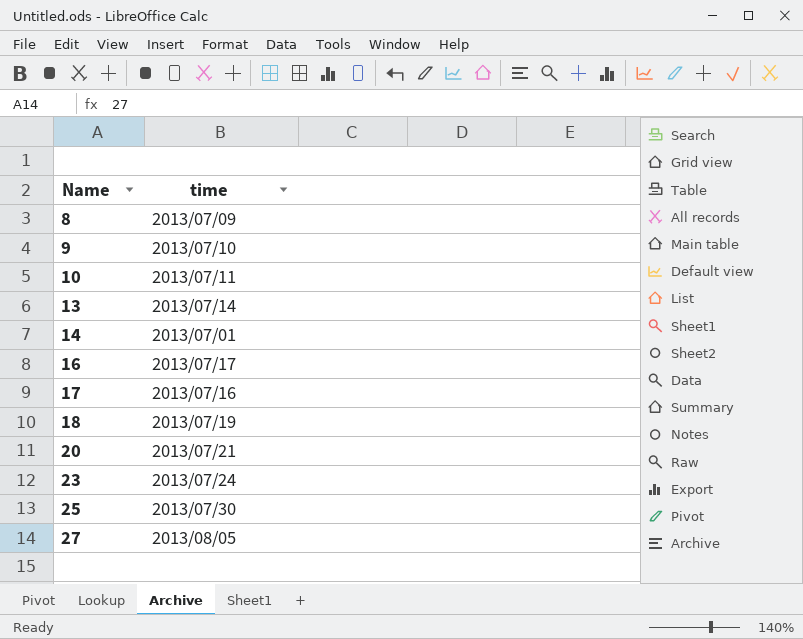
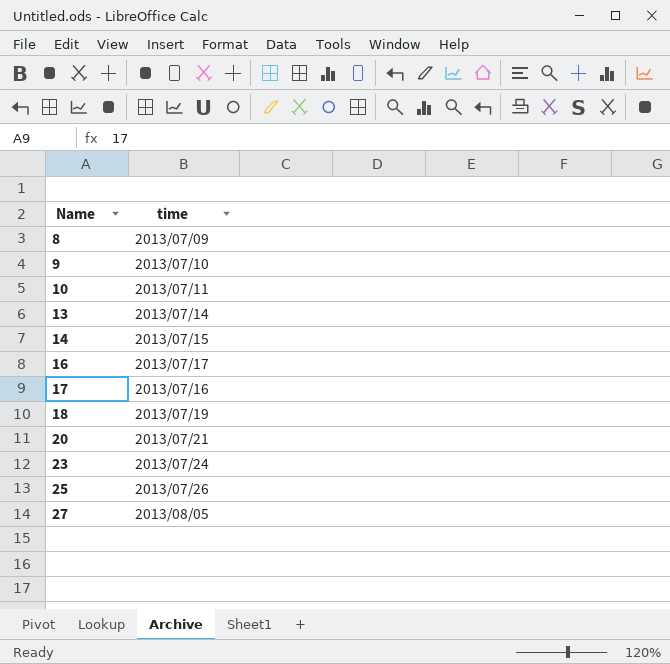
14 | time: 2013/07/01 -> 2013/07/15
25 | time: 2013/07/30 -> 2013/07/26

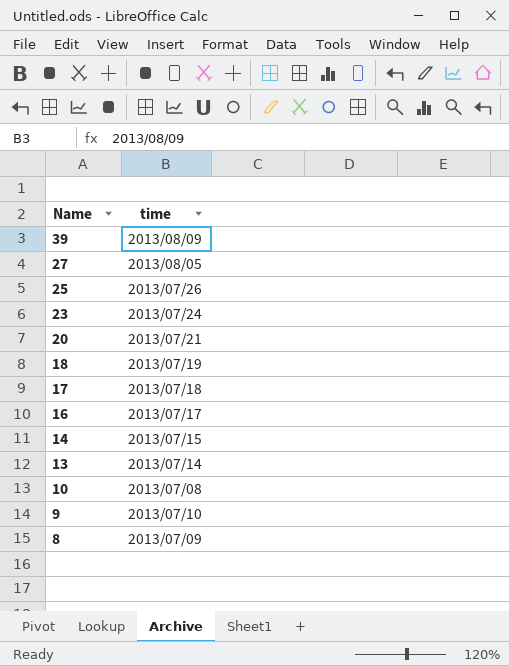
row order: Name ascending -> Name descending
row 39: none -> 2013/08/09
17 | time: 2013/07/16 -> 2013/07/18
10 | time: 2013/07/11 -> 2013/07/08

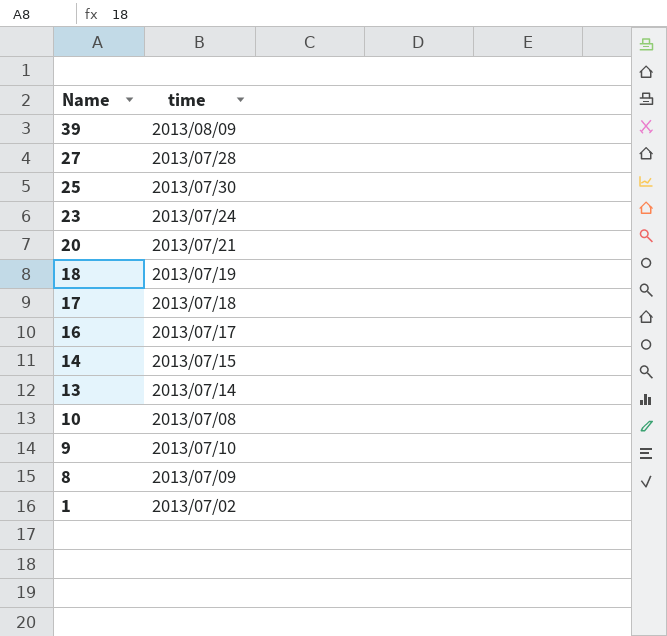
27 | time: 2013/08/05 -> 2013/07/28
25 | time: 2013/07/26 -> 2013/07/30
row 1: none -> 2013/07/02

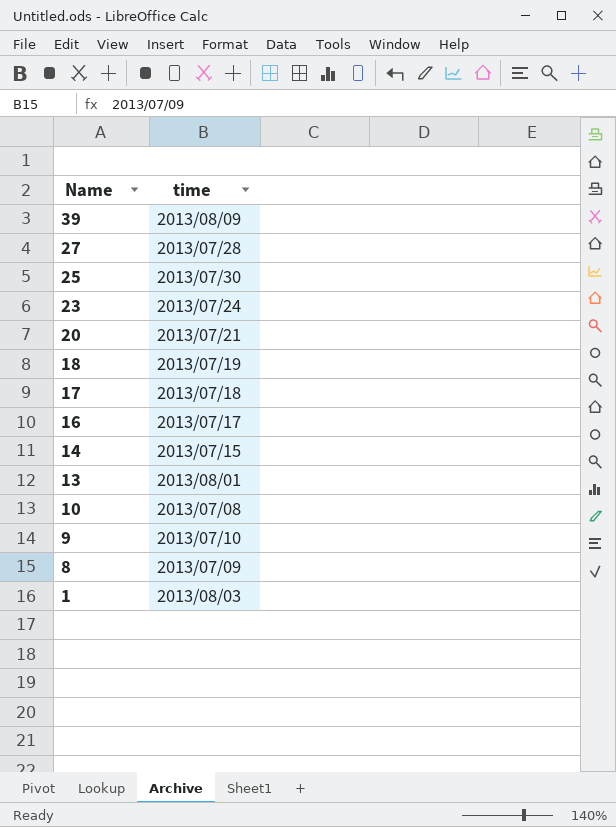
13 | time: 2013/07/14 -> 2013/08/01
1 | time: 2013/07/02 -> 2013/08/03

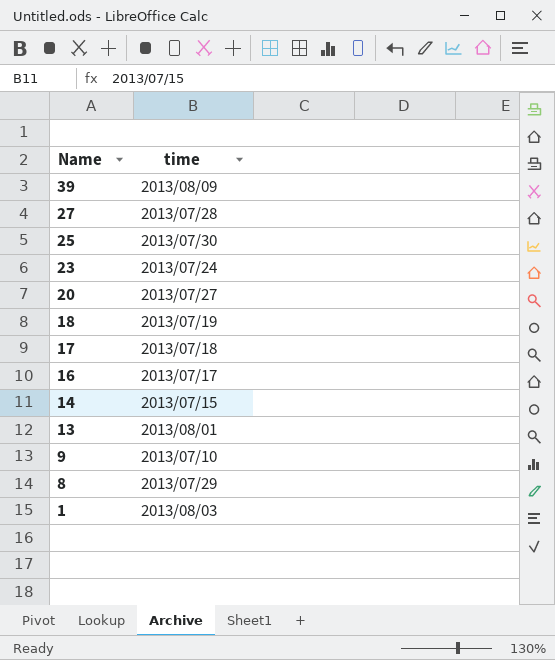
row 10: 2013/07/08 -> none
20 | time: 2013/07/21 -> 2013/07/27
8 | time: 2013/07/09 -> 2013/07/29

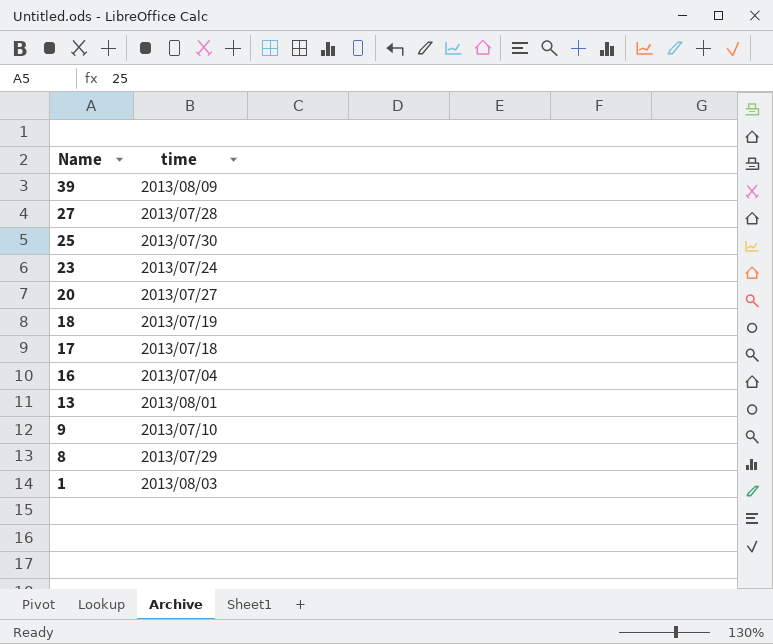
row 14: 2013/07/15 -> none
16 | time: 2013/07/17 -> 2013/07/04

